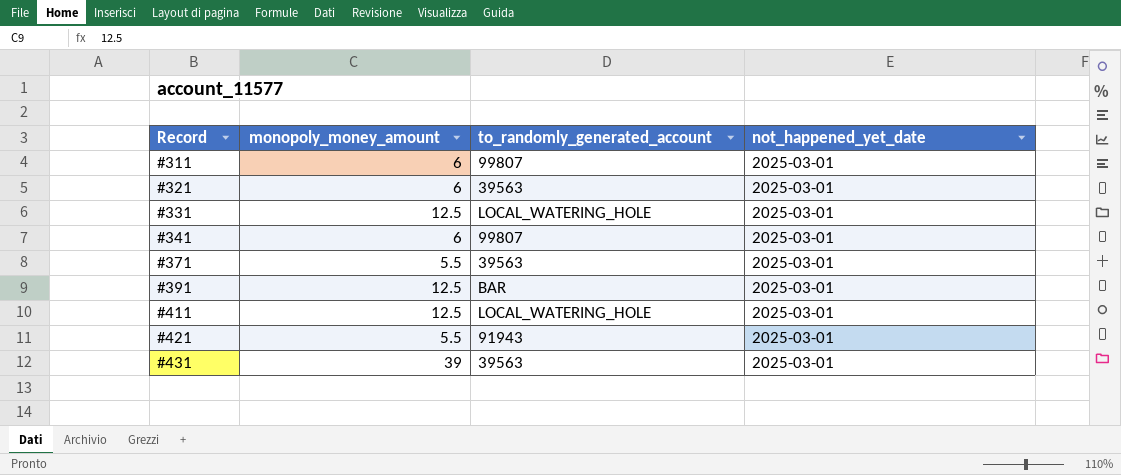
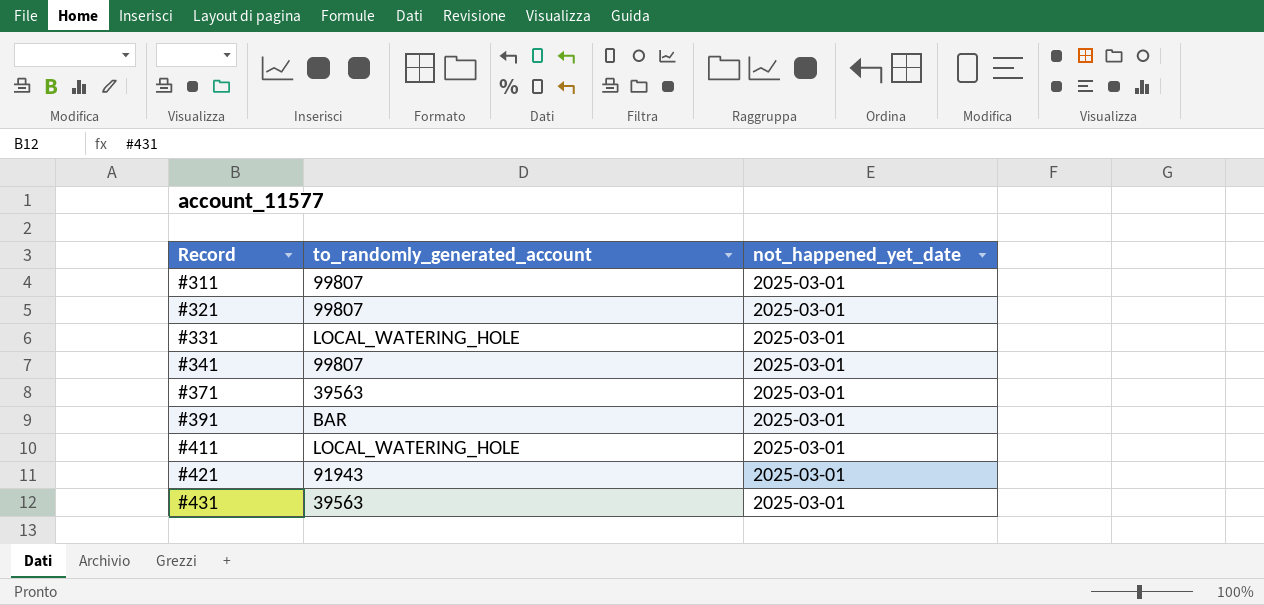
column monopoly_money_amount | position: 2 -> none
#321 | to_randomly_generated_account: 39563 -> 99807

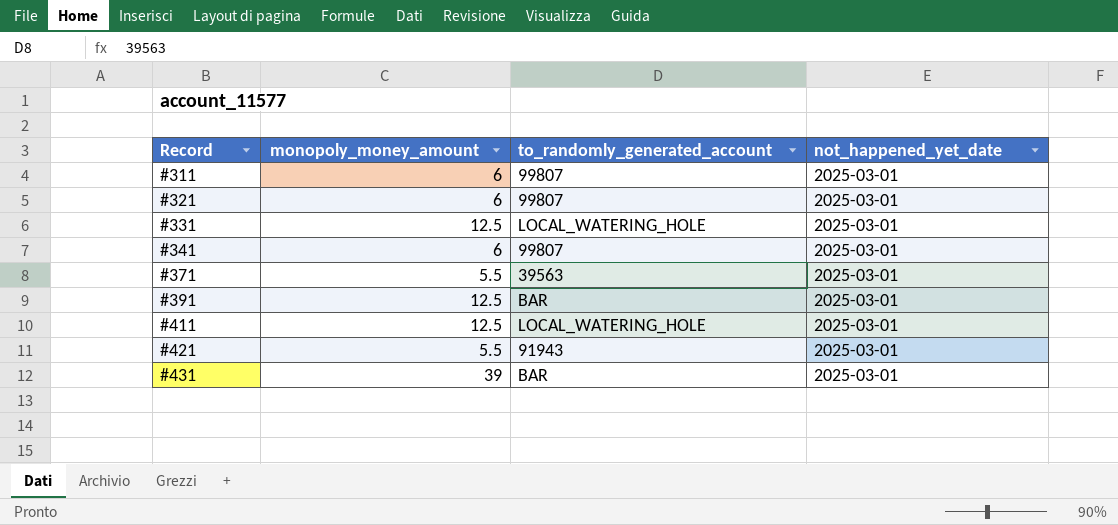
column monopoly_money_amount | position: none -> 2
#431 | to_randomly_generated_account: 39563 -> BAR

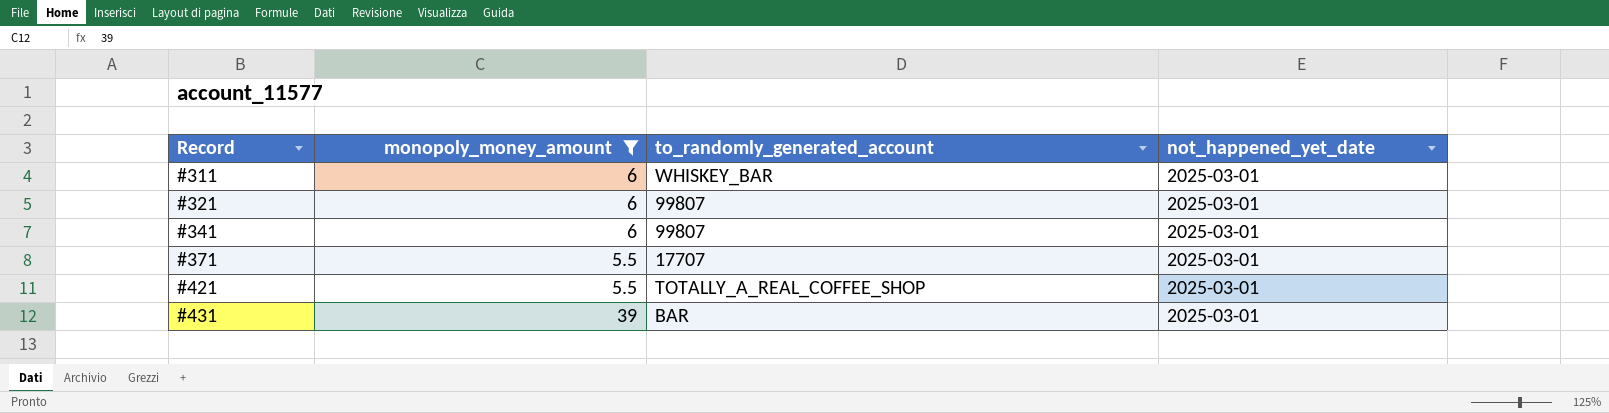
filter: none -> monopoly_money_amount != 12.5
#311 | to_randomly_generated_account: 99807 -> WHISKEY_BAR
#371 | to_randomly_generated_account: 39563 -> 17707
#421 | to_randomly_generated_account: 91943 -> TOTALLY_A_REAL_COFFEE_SHOP

